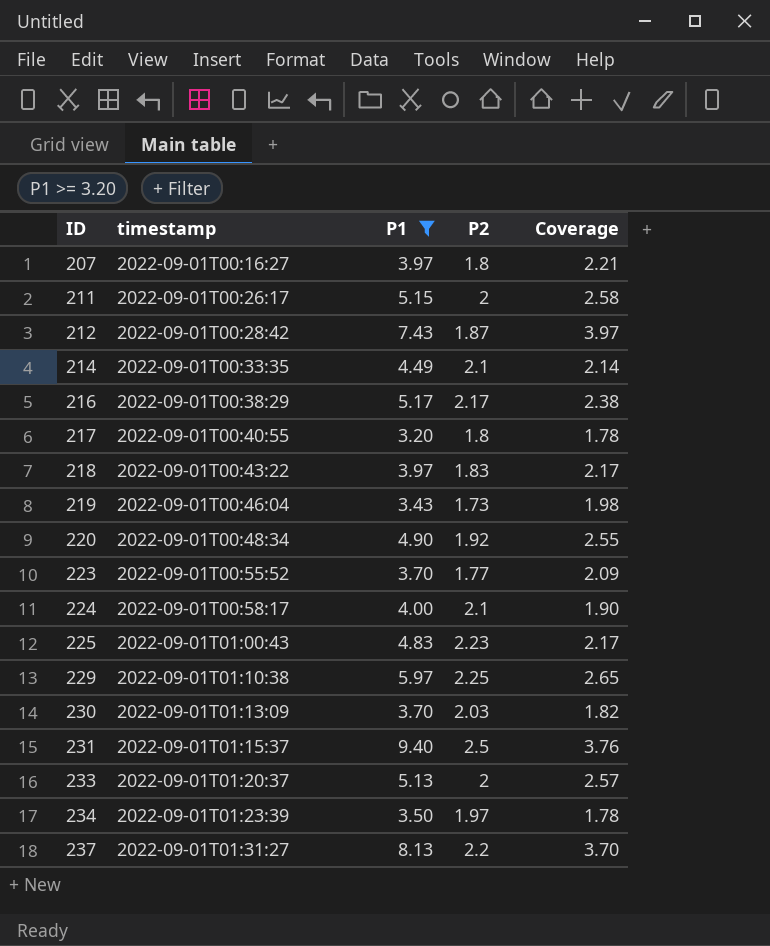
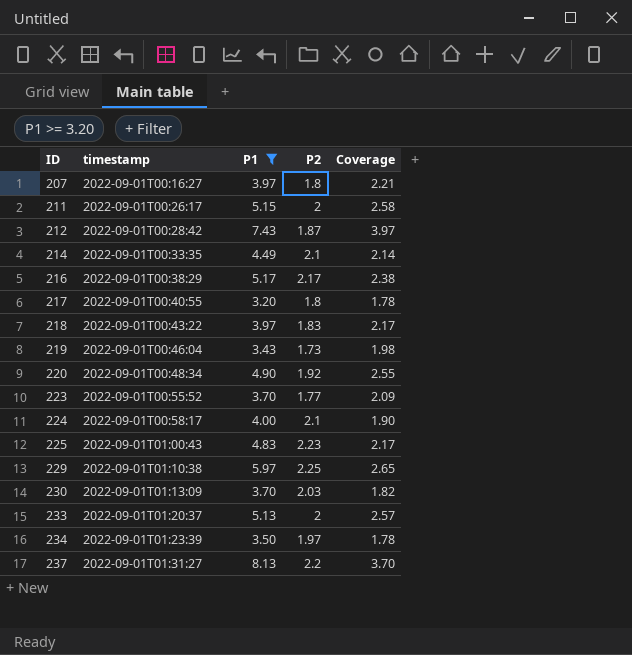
row 231: 2022-09-01T01:15:37 | 9.40 | 2.5 | 3.76 -> none

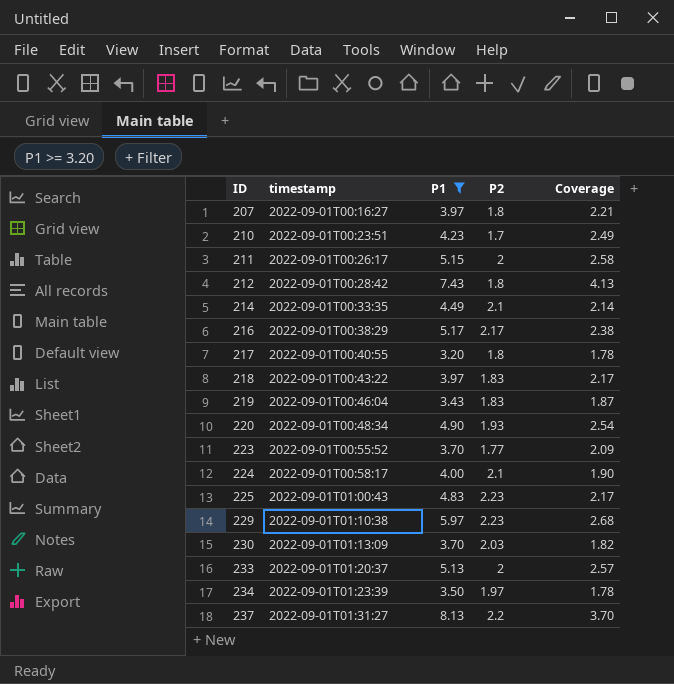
row 210: none -> 2022-09-01T00:23:51 | 4.23 | 1.7 | 2.49
212 | P2: 1.87 -> 1.8
212 | Coverage: 3.97 -> 4.13
219 | P2: 1.73 -> 1.83
219 | Coverage: 1.98 -> 1.87
220 | P2: 1.92 -> 1.93
220 | Coverage: 2.55 -> 2.54
229 | P2: 2.25 -> 2.23
229 | Coverage: 2.65 -> 2.68

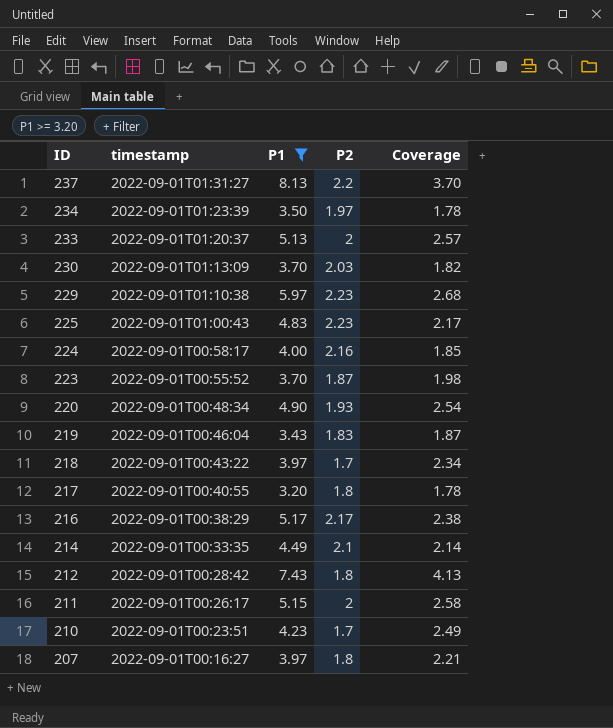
row order: ID ascending -> ID descending
224 | P2: 2.1 -> 2.16
224 | Coverage: 1.90 -> 1.85
223 | P2: 1.77 -> 1.87
223 | Coverage: 2.09 -> 1.98
218 | P2: 1.83 -> 1.7
218 | Coverage: 2.17 -> 2.34

